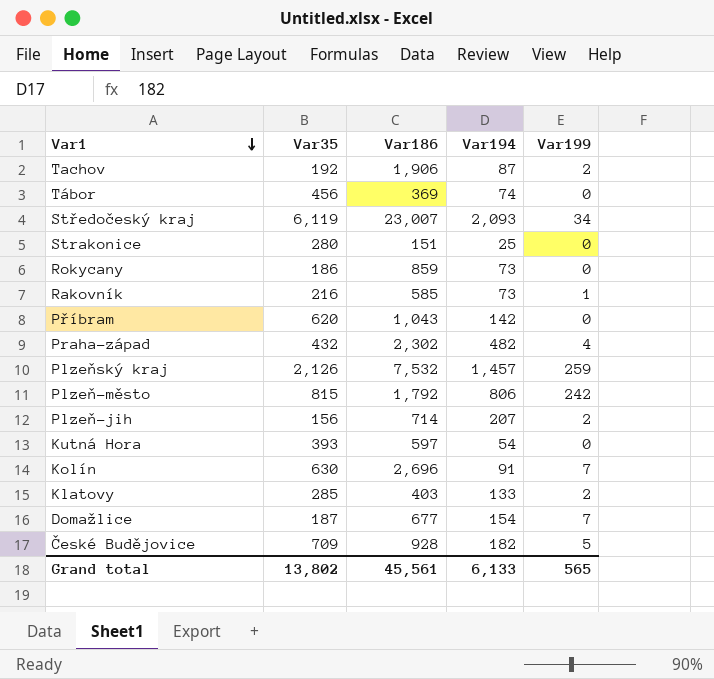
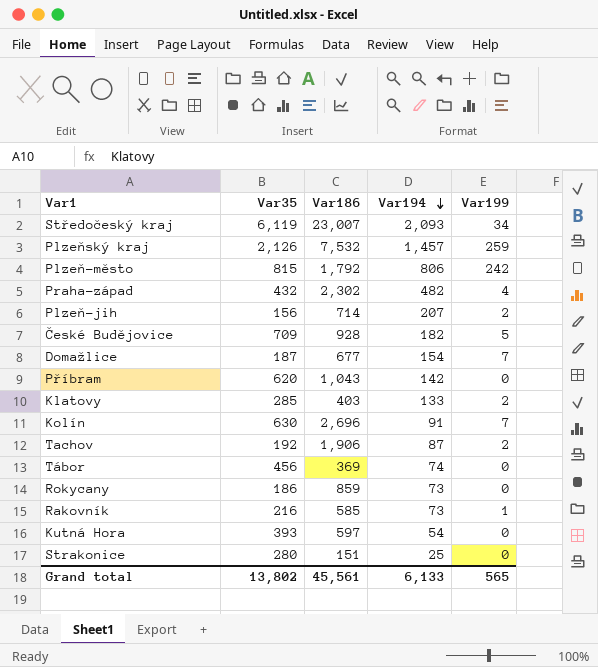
row order: Var1 descending -> Var194 descending

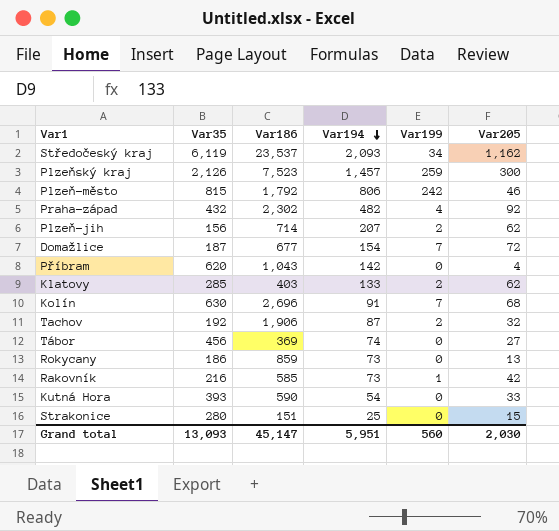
column Var205 | position: none -> 6
row České Budějovice: 709 | 928 | 182 | 5 -> none
Středočeský kraj | Var186: 23,007 -> 23,537
Plzeňský kraj | Var186: 7,532 -> 7,523
Kutná Hora | Var186: 597 -> 590
Grand total | Var35: 13,802 -> 13,093
Grand total | Var186: 45,561 -> 45,147
Grand total | Var194: 6,133 -> 5,951
Grand total | Var199: 565 -> 560

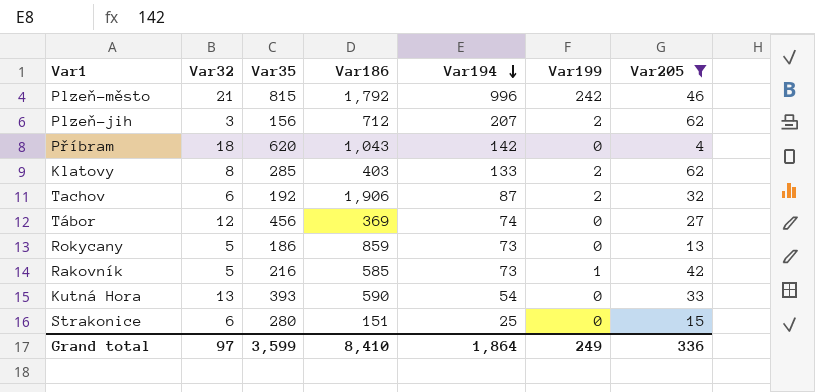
filter: none -> Var205 <= 62
column Var32 | position: none -> 2
Plzeň-město | Var194: 806 -> 996
Plzeň-jih | Var186: 714 -> 712
Grand total | Var35: 13,093 -> 3,599
Grand total | Var186: 45,147 -> 8,410
Grand total | Var194: 5,951 -> 1,864
Grand total | Var199: 560 -> 249
Grand total | Var205: 2,030 -> 336

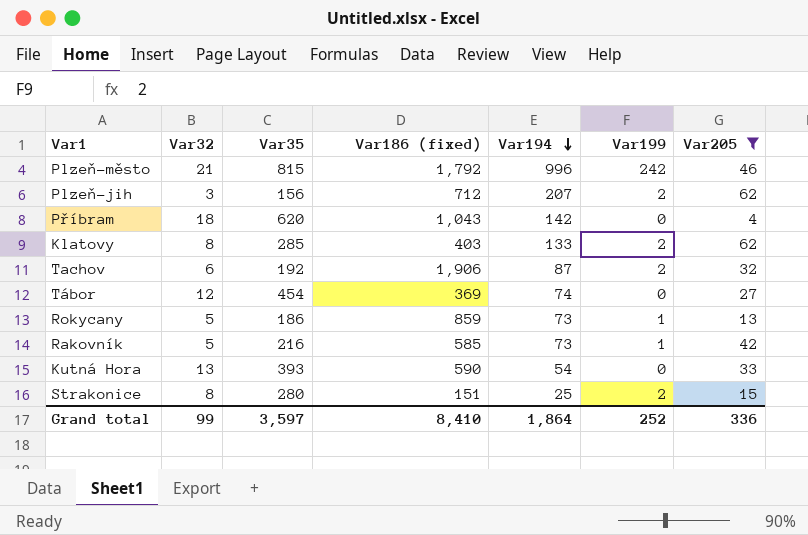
column name: Var186 -> Var186 (fixed)
Tábor | Var35: 456 -> 454
Rokycany | Var199: 0 -> 1
Strakonice | Var32: 6 -> 8
Strakonice | Var199: 0 -> 2
Grand total | Var32: 97 -> 99
Grand total | Var35: 3,599 -> 3,597
Grand total | Var199: 249 -> 252

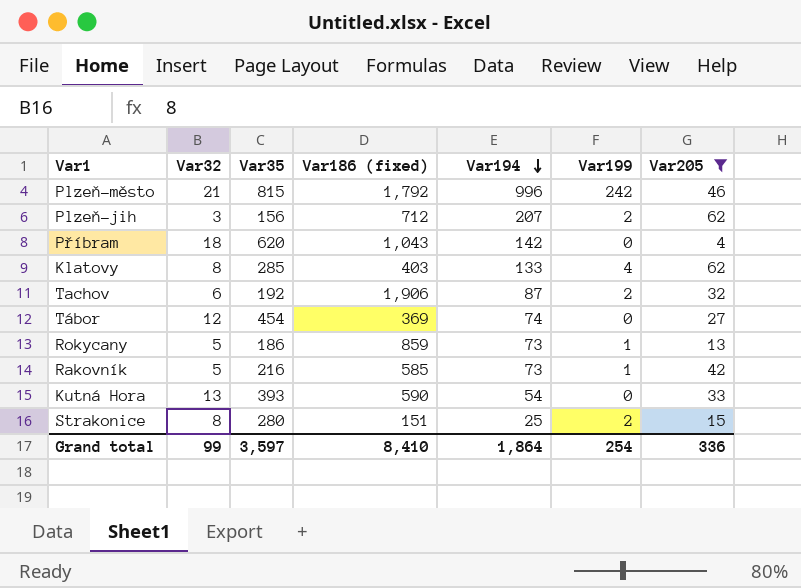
Klatovy | Var199: 2 -> 4
Grand total | Var199: 252 -> 254

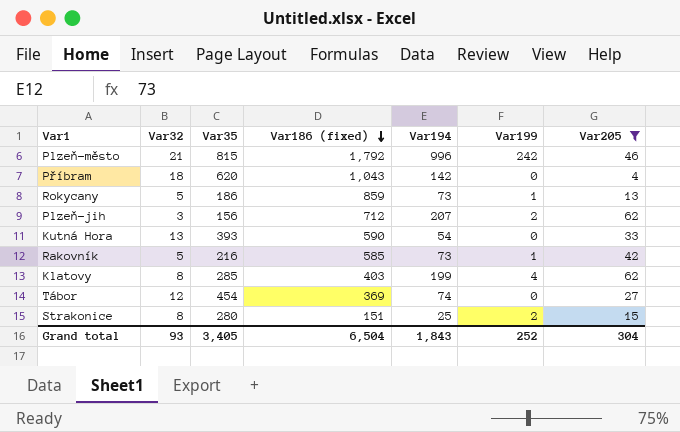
row order: Var194 descending -> Var186 (fixed) descending
row Tachov: 6 | 192 | 1,906 | 87 | 2 | 32 -> none
Klatovy | Var194: 133 -> 199
Grand total | Var32: 99 -> 93
Grand total | Var35: 3,597 -> 3,405
Grand total | Var186 (fixed): 8,410 -> 6,504
Grand total | Var194: 1,864 -> 1,843
Grand total | Var199: 254 -> 252
Grand total | Var205: 336 -> 304

